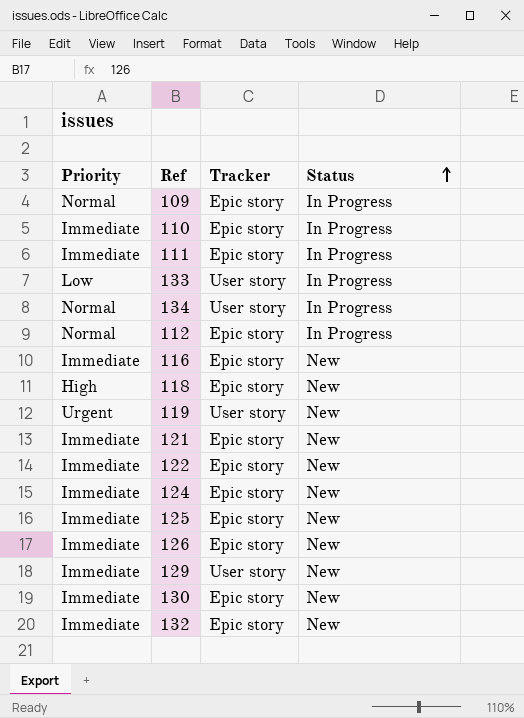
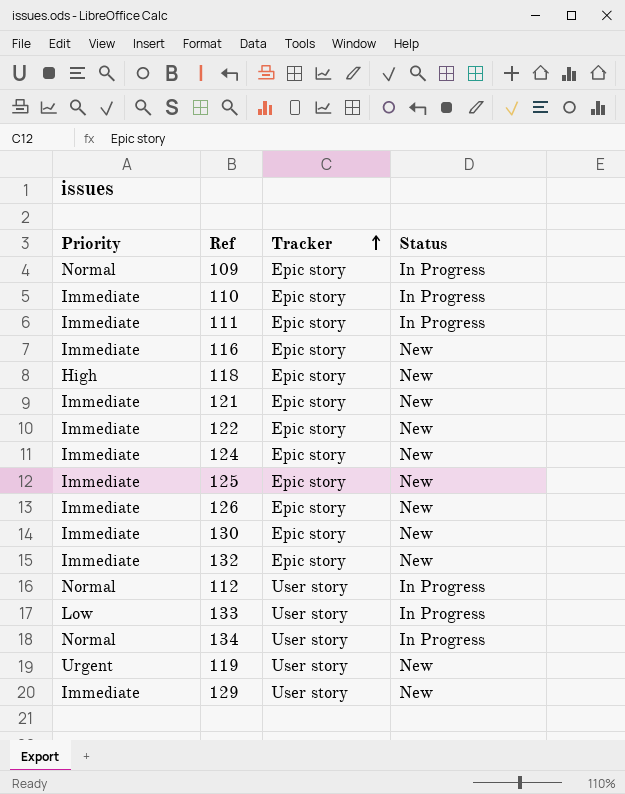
row order: Status ascending -> Tracker ascending
112 | Tracker: Epic story -> User story

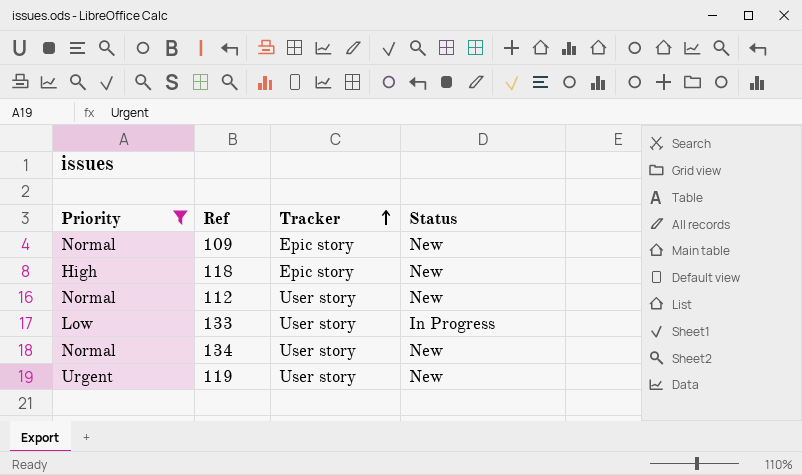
filter: none -> Priority != Immediate
109 | Status: In Progress -> New
112 | Status: In Progress -> New
134 | Status: In Progress -> New

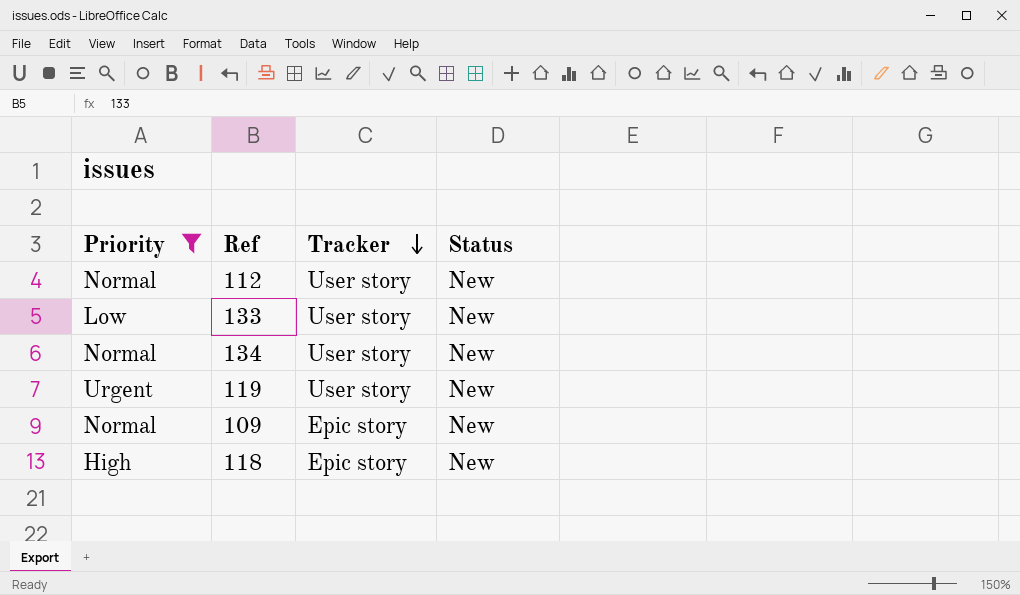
row order: Tracker ascending -> Tracker descending
133 | Status: In Progress -> New

